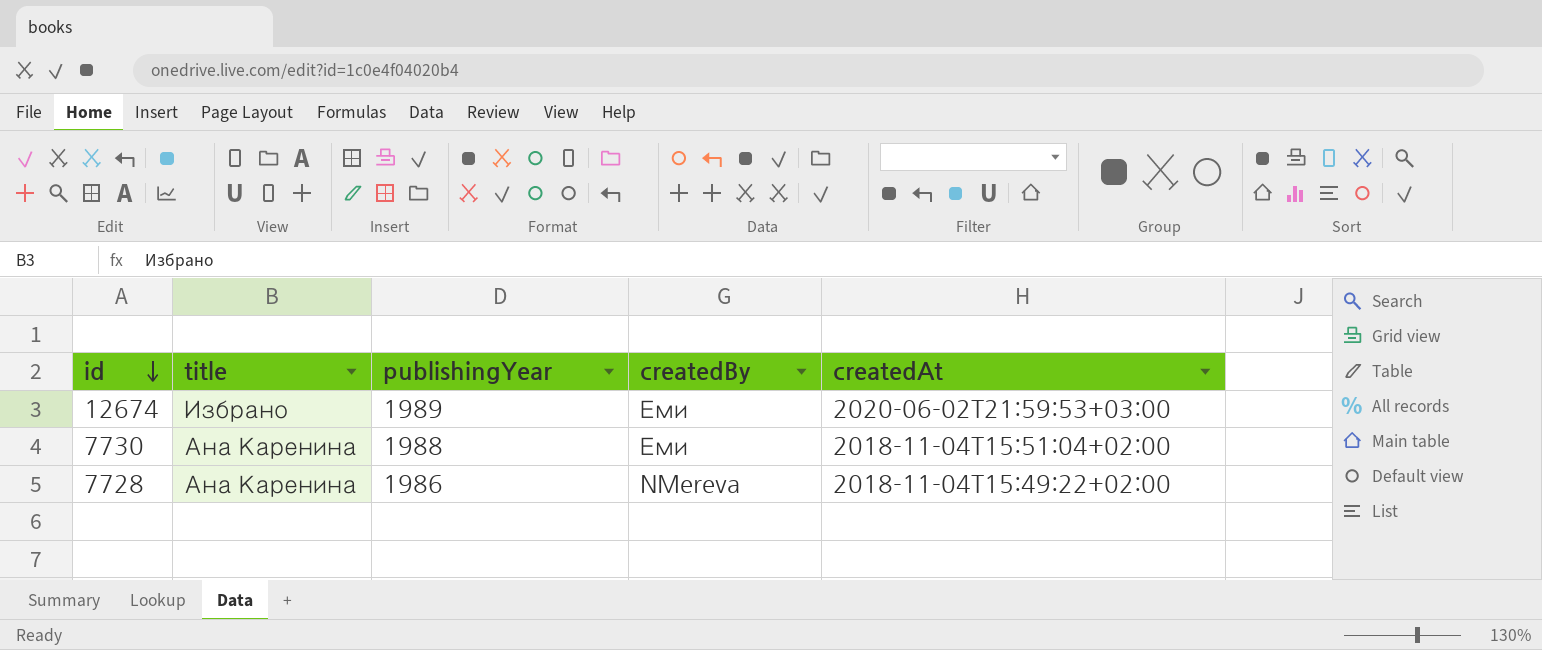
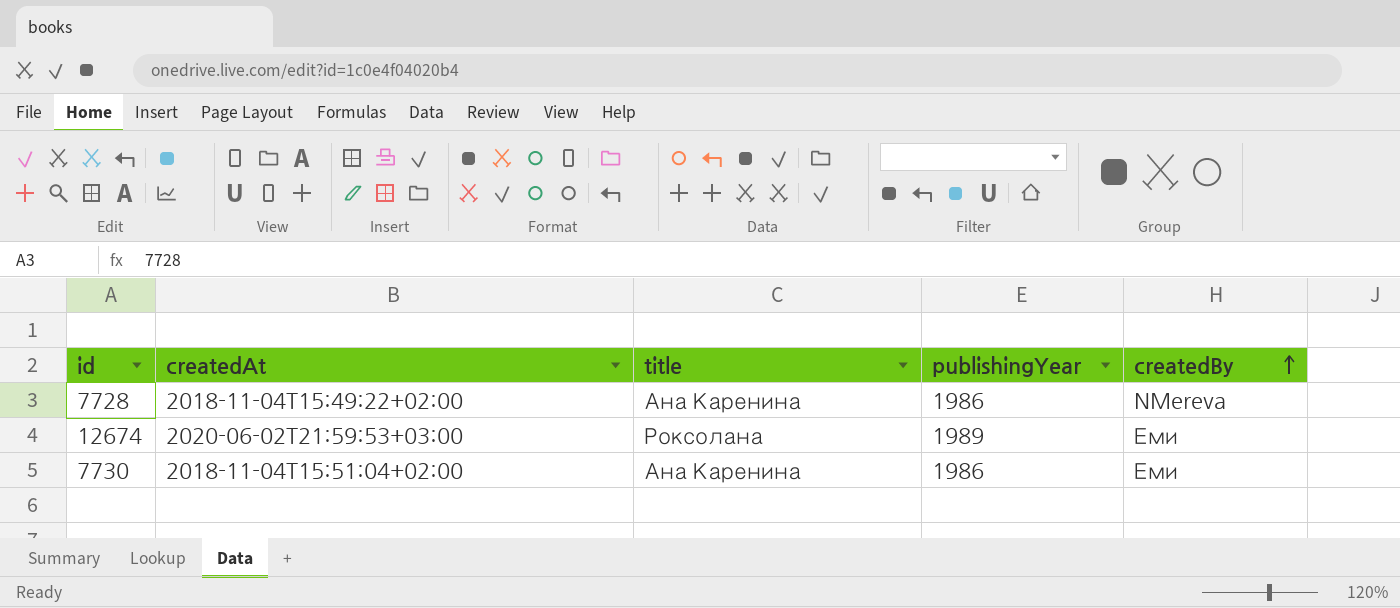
row order: id descending -> createdBy ascending
column createdAt | position: 5 -> 2
12674 | title: Избрано -> Роксолана
7730 | publishingYear: 1988 -> 1986

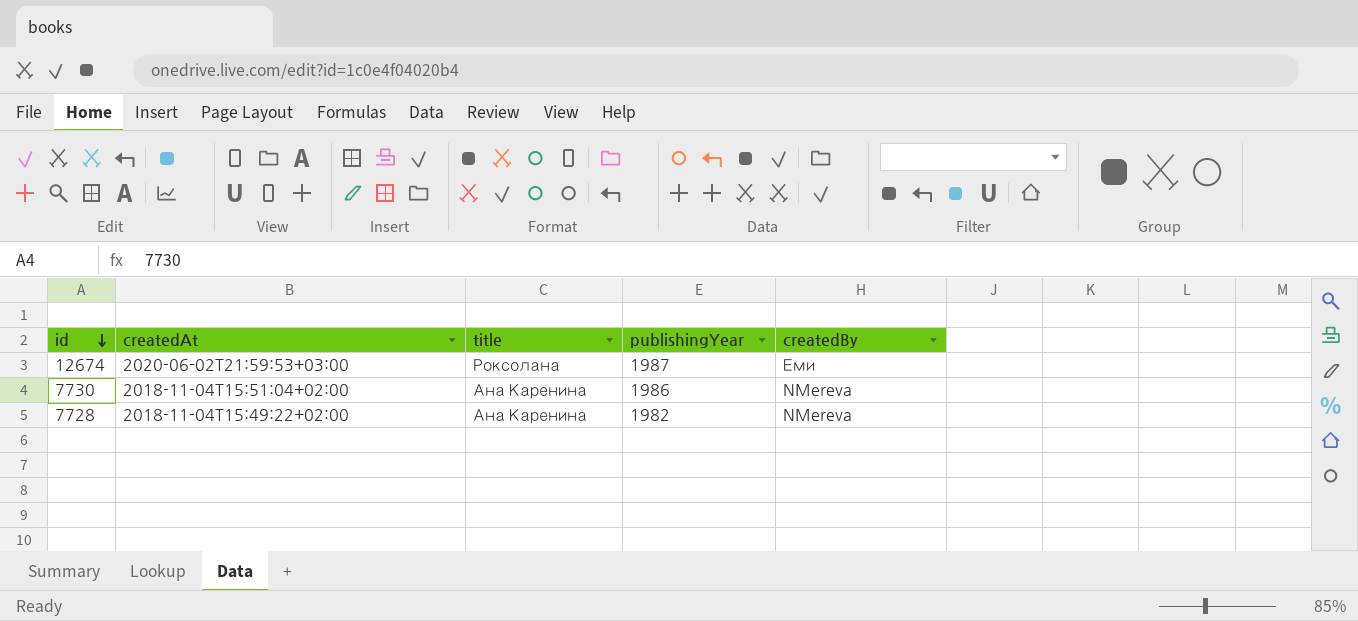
row order: createdBy ascending -> id descending
12674 | publishingYear: 1989 -> 1987
7730 | createdBy: Еми -> NMereva
7728 | publishingYear: 1986 -> 1982

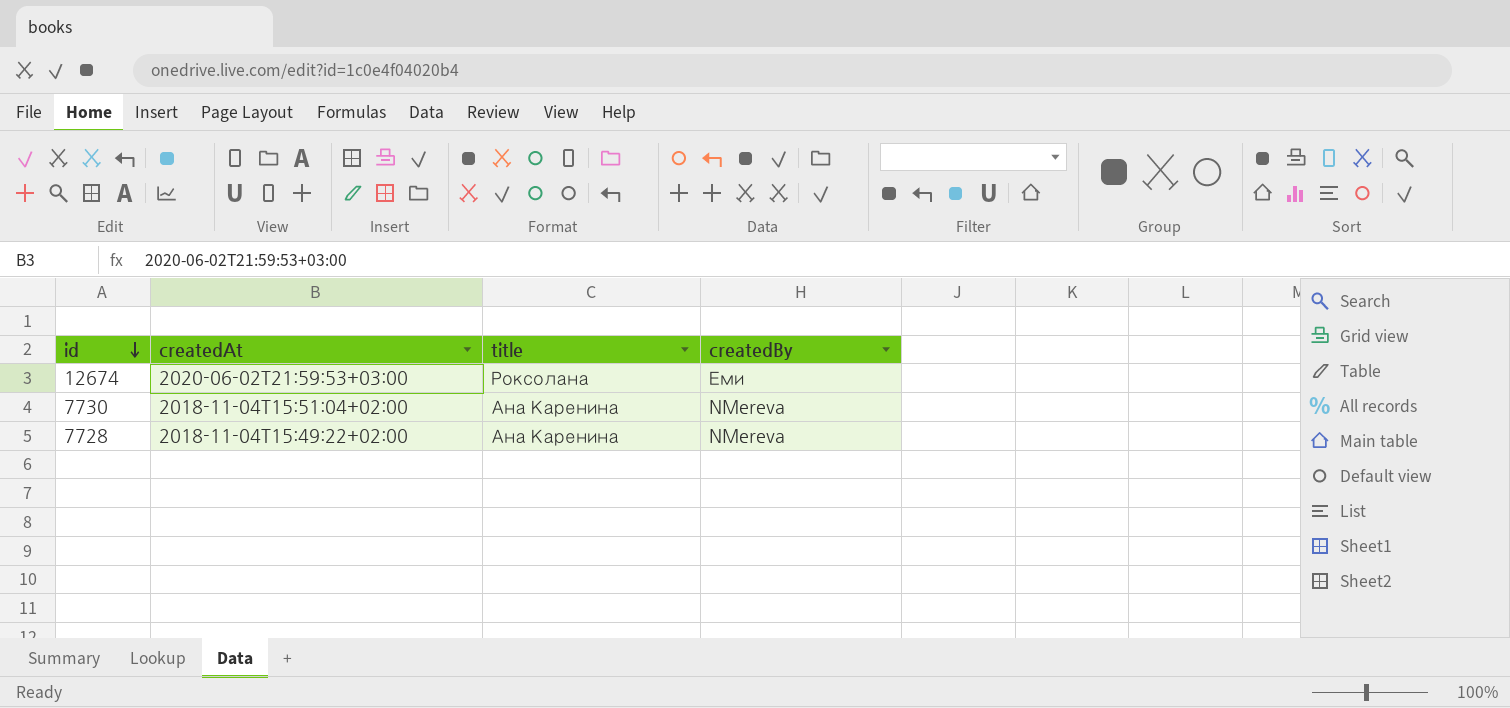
column publishingYear | position: 4 -> none

